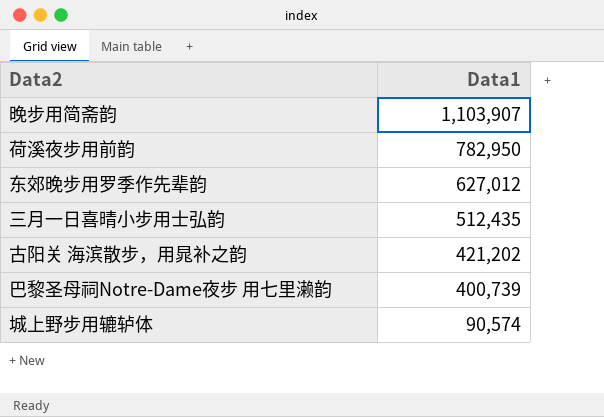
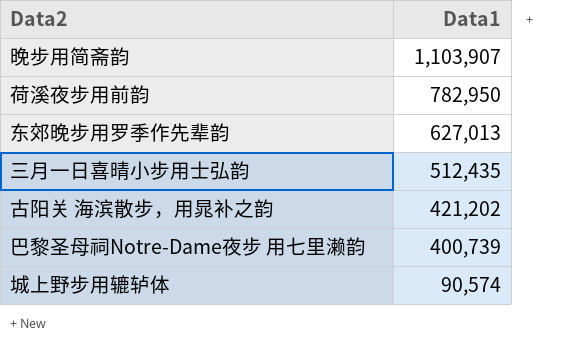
东郊晚步用罗季作先辈韵 | Data1: 627,012 -> 627,013

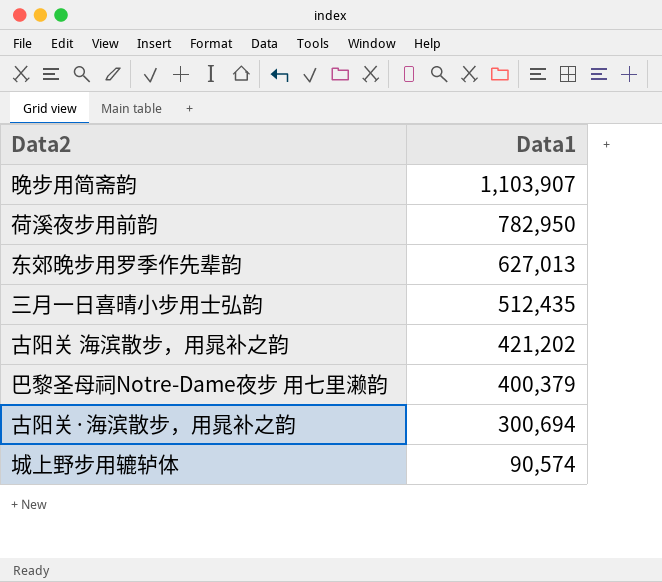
巴黎圣母祠Notre-Dame夜步 用七里濑韵 | Data1: 400,739 -> 400,379
row 古阳关·海滨散步，用晁补之韵: none -> 300,694

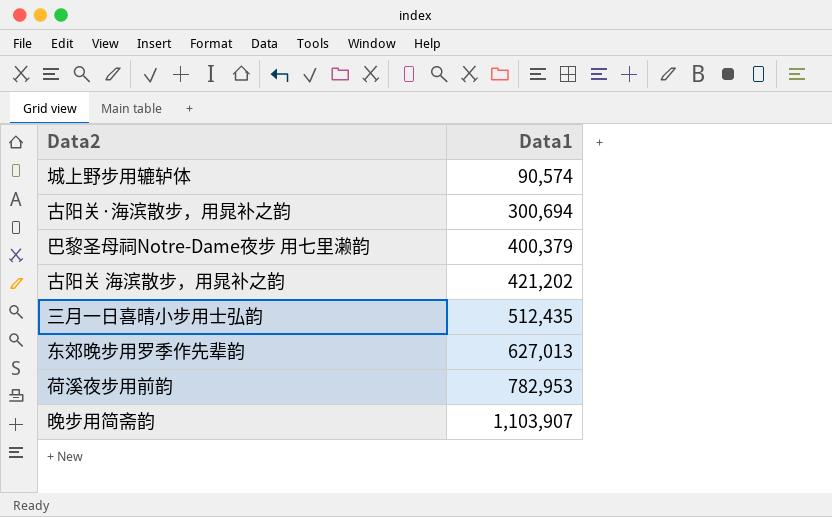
row order: Data1 descending -> Data1 ascending
荷溪夜步用前韵 | Data1: 782,950 -> 782,953

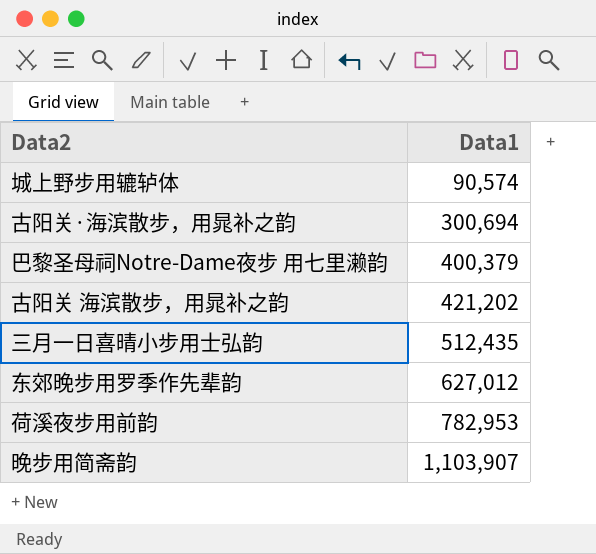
东郊晚步用罗季作先辈韵 | Data1: 627,013 -> 627,012

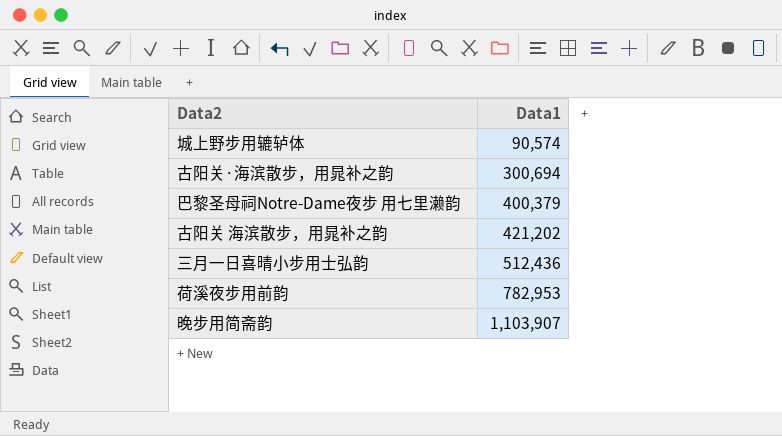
row 东郊晚步用罗季作先辈韵: 627,012 -> none
三月一日喜晴小步用士弘韵 | Data1: 512,435 -> 512,436

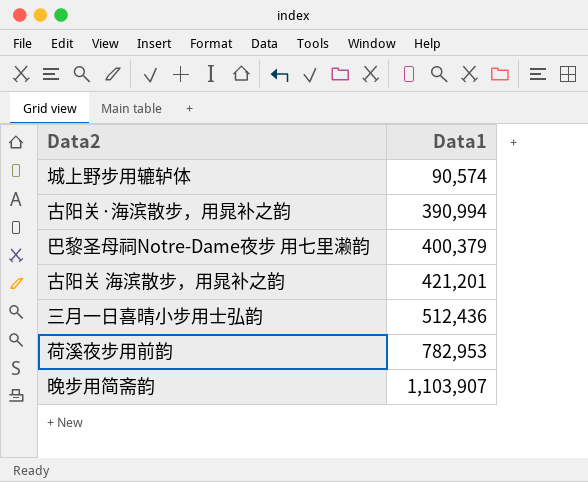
古阳关·海滨散步，用晁补之韵 | Data1: 300,694 -> 390,994
古阳关 海滨散步，用晁补之韵 | Data1: 421,202 -> 421,201

